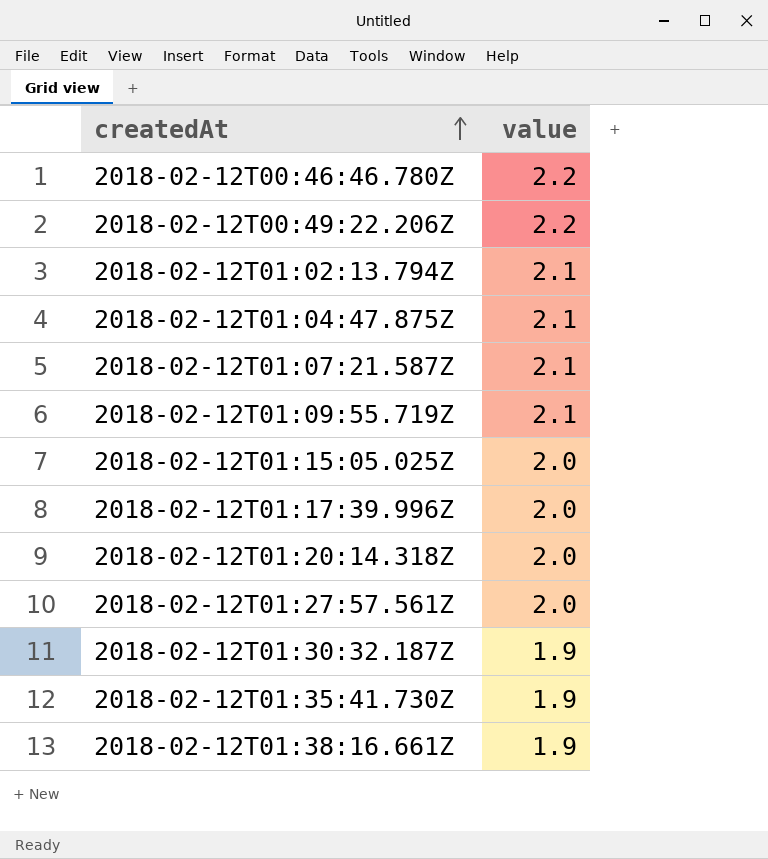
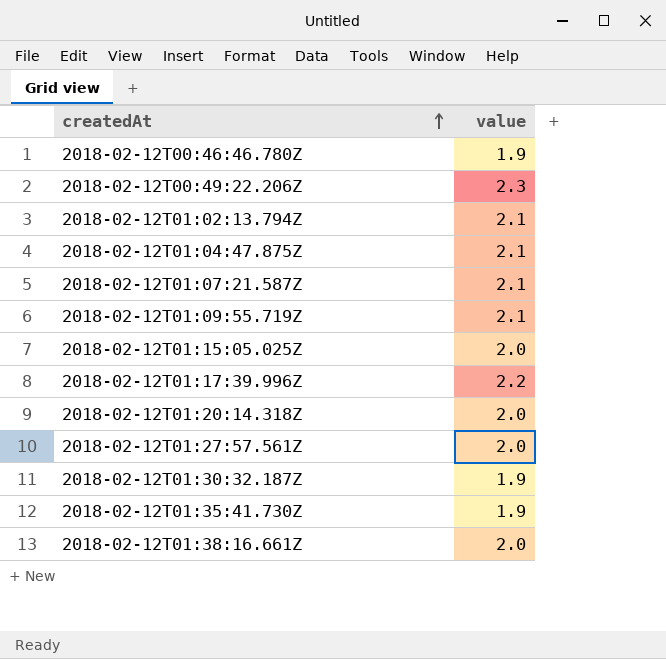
2018-02-12T00:46:46.780Z | value: 2.2 -> 1.9
2018-02-12T00:49:22.206Z | value: 2.2 -> 2.3
2018-02-12T01:17:39.996Z | value: 2.0 -> 2.2
2018-02-12T01:38:16.661Z | value: 1.9 -> 2.0

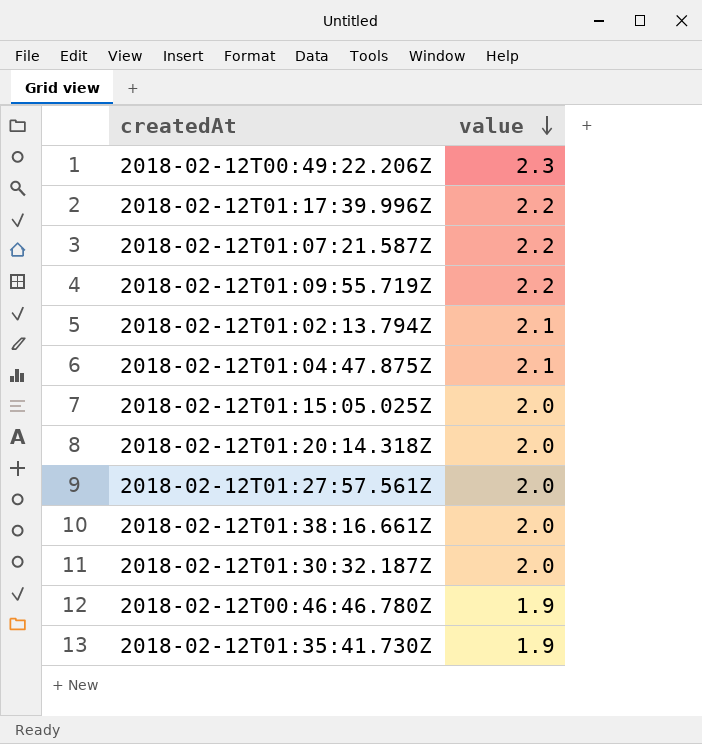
row order: createdAt ascending -> value descending
2018-02-12T01:07:21.587Z | value: 2.1 -> 2.2
2018-02-12T01:09:55.719Z | value: 2.1 -> 2.2
2018-02-12T01:30:32.187Z | value: 1.9 -> 2.0

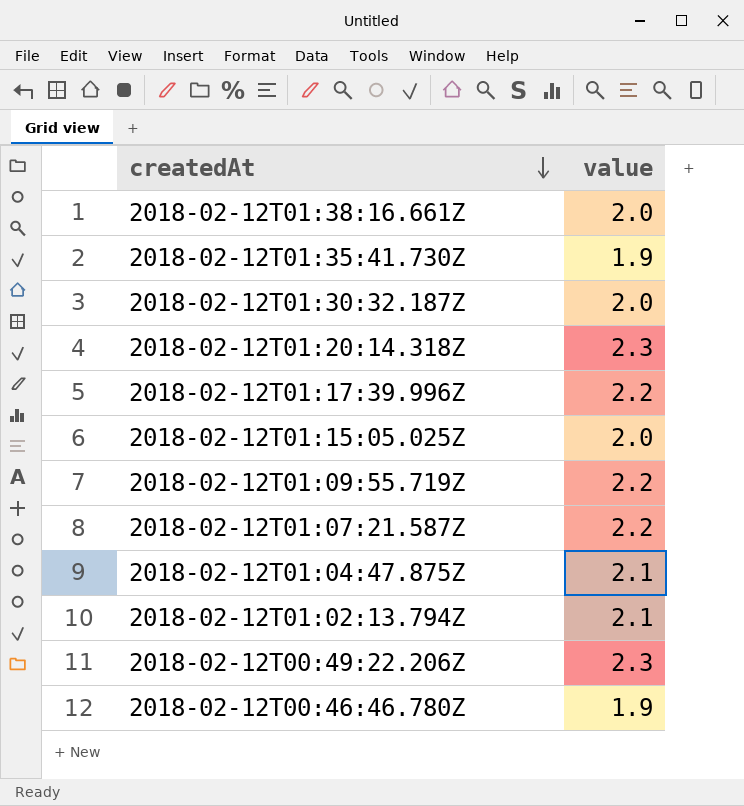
row order: value descending -> createdAt descending
row 2018-02-12T01:27:57.561Z: 2.0 -> none
2018-02-12T01:20:14.318Z | value: 2.0 -> 2.3

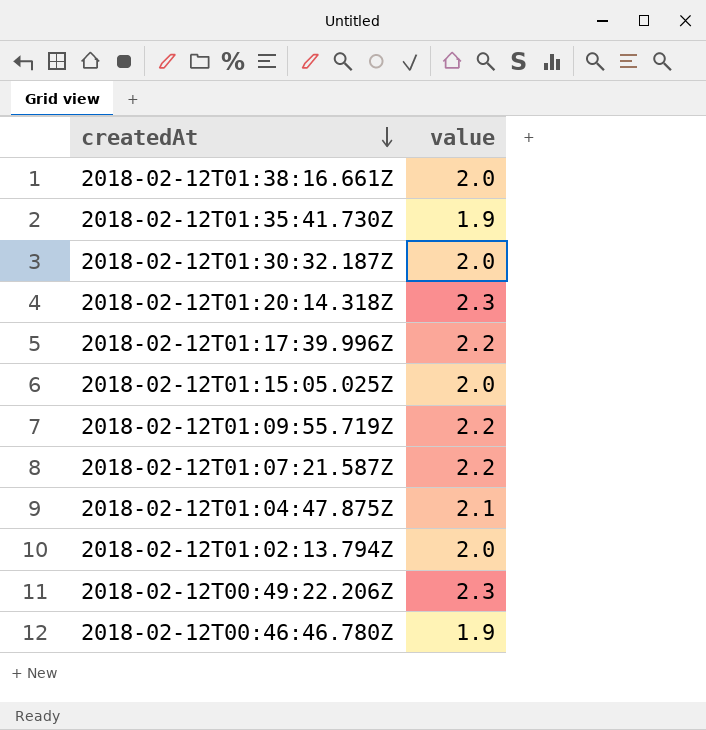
2018-02-12T01:02:13.794Z | value: 2.1 -> 2.0

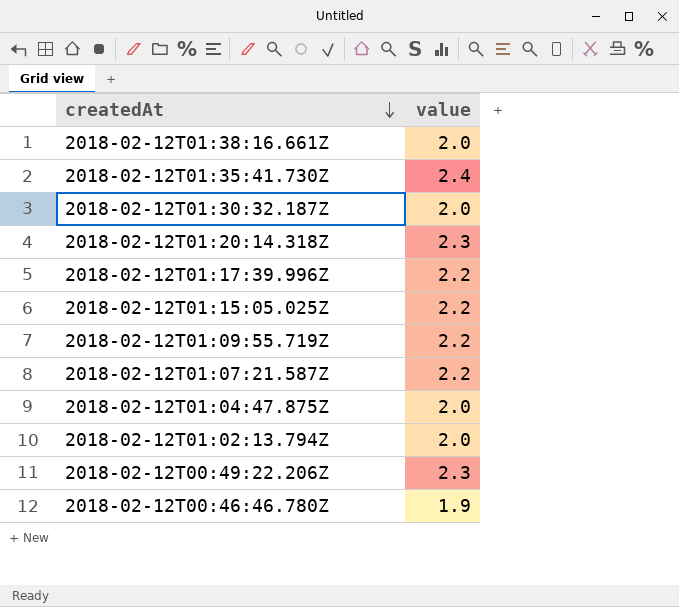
2018-02-12T01:35:41.730Z | value: 1.9 -> 2.4
2018-02-12T01:15:05.025Z | value: 2.0 -> 2.2
2018-02-12T01:04:47.875Z | value: 2.1 -> 2.0

